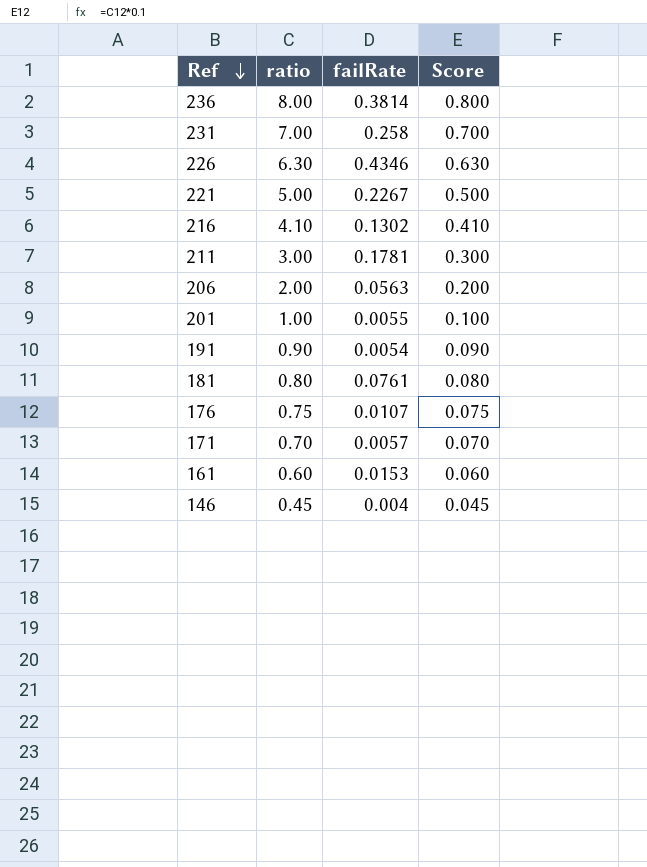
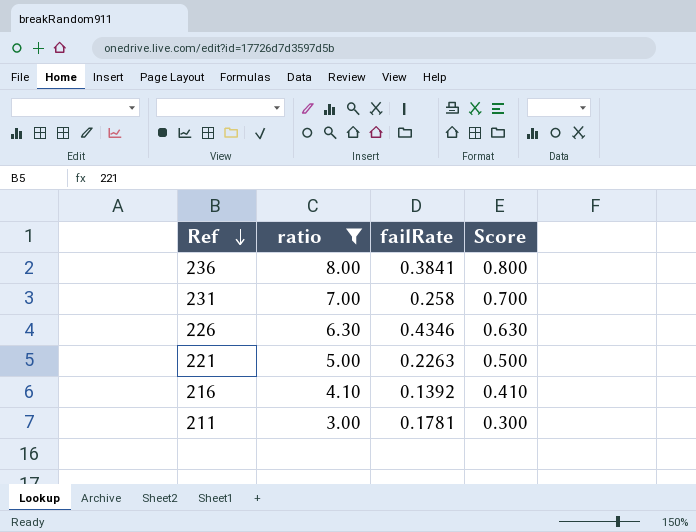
filter: none -> ratio >= 3.00
236 | failRate: 0.3814 -> 0.3841
221 | failRate: 0.2267 -> 0.2263
216 | failRate: 0.1302 -> 0.1392

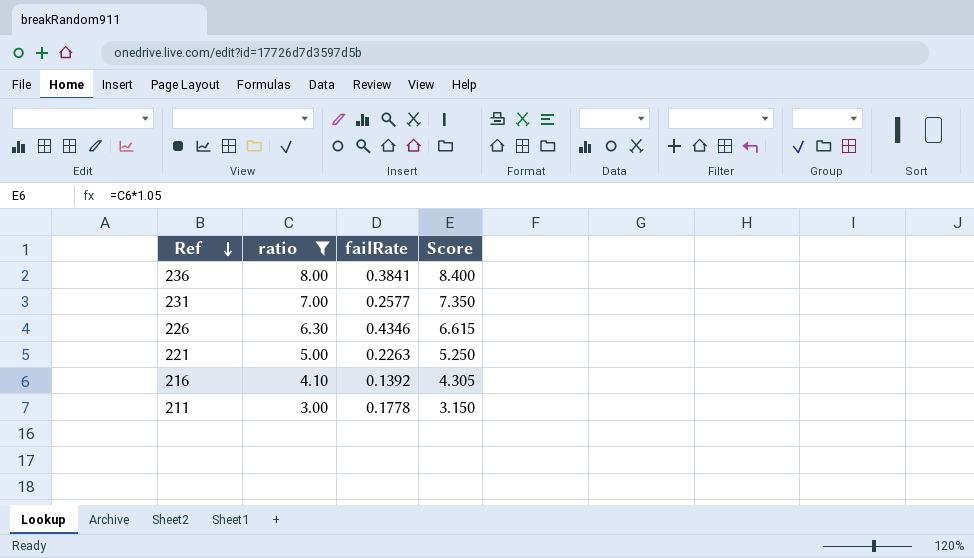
column Score | formula: [ratio] * 0.1 -> [ratio] * 1.05
231 | failRate: 0.258 -> 0.2577
211 | failRate: 0.1781 -> 0.1778

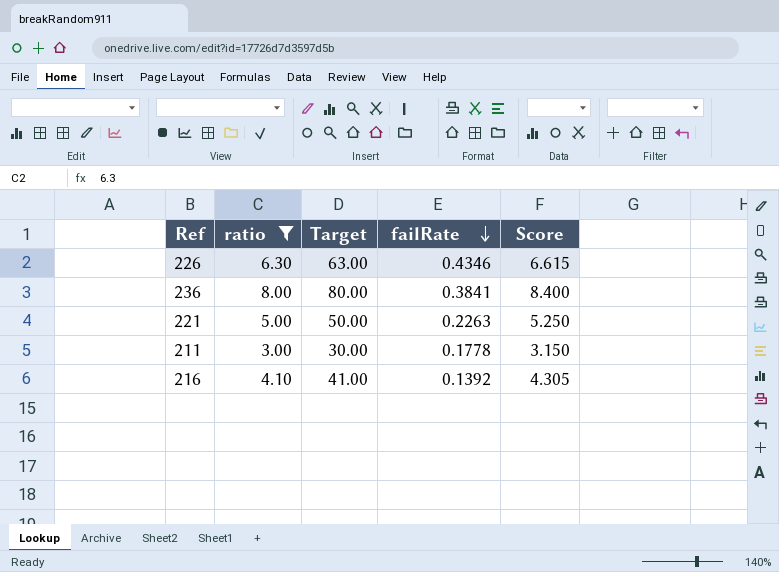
row order: Ref descending -> failRate descending
column Target | formula: none -> [ratio] * 10
row 231: 7.00 | 0.2577 | 7.350 -> none

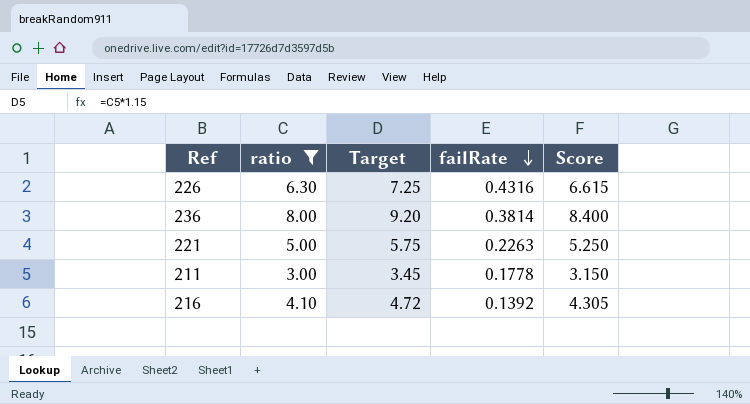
column Target | formula: [ratio] * 10 -> [ratio] * 1.15
226 | failRate: 0.4346 -> 0.4316
236 | failRate: 0.3841 -> 0.3814

